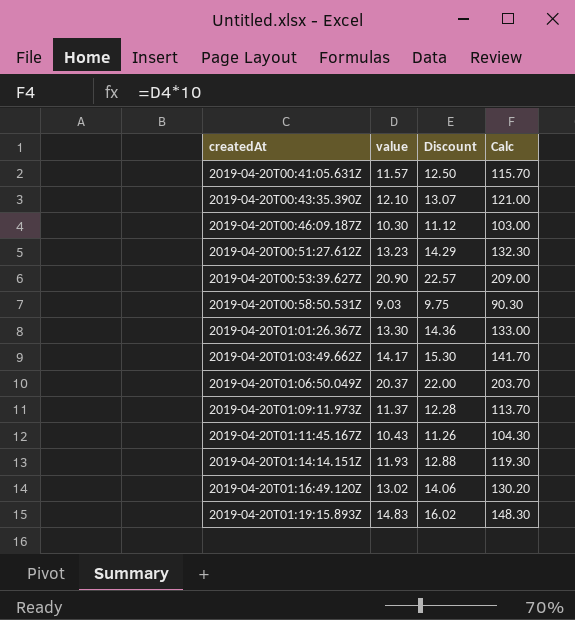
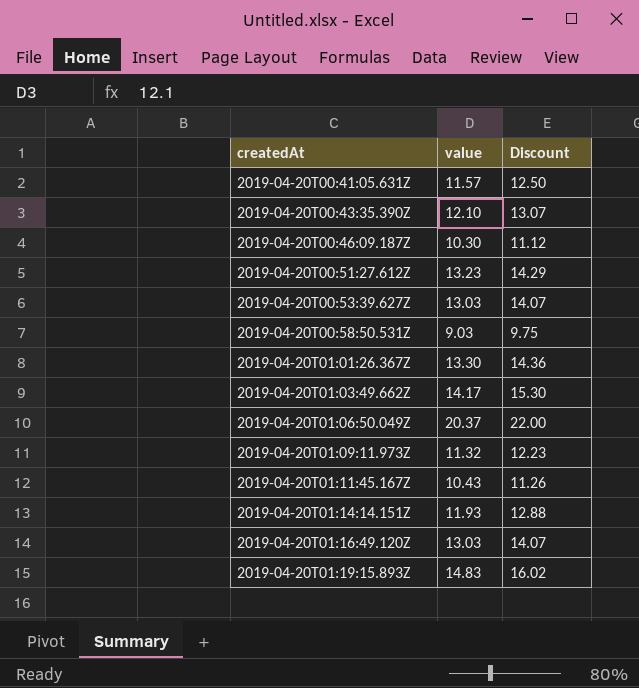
column Calc | formula: [value] * 10 -> none
2019-04-20T00:53:39.627Z | value: 20.90 -> 13.03
2019-04-20T00:53:39.627Z | Discount: 22.57 -> 14.07
2019-04-20T01:09:11.973Z | value: 11.37 -> 11.32
2019-04-20T01:09:11.973Z | Discount: 12.28 -> 12.23
2019-04-20T01:16:49.120Z | value: 13.02 -> 13.03
2019-04-20T01:16:49.120Z | Discount: 14.06 -> 14.07

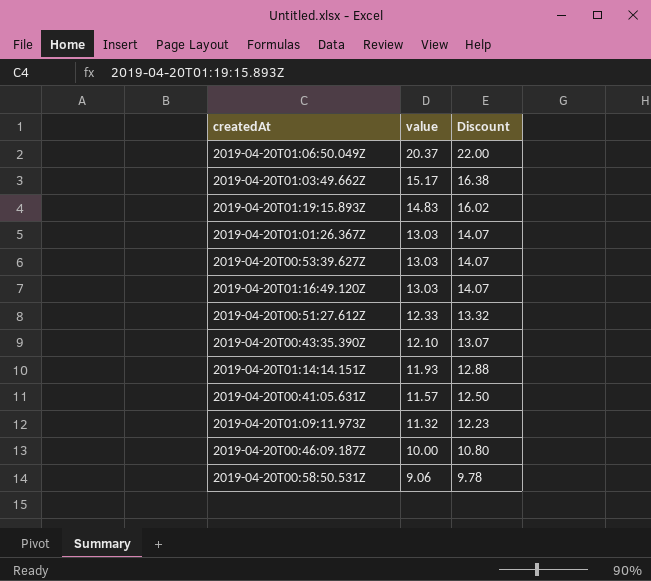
row order: createdAt ascending -> value descending
row 2019-04-20T01:11:45.167Z: 10.43 | 11.26 -> none
2019-04-20T01:03:49.662Z | value: 14.17 -> 15.17
2019-04-20T01:03:49.662Z | Discount: 15.30 -> 16.38
2019-04-20T01:01:26.367Z | value: 13.30 -> 13.03
2019-04-20T01:01:26.367Z | Discount: 14.36 -> 14.07
2019-04-20T00:51:27.612Z | value: 13.23 -> 12.33
2019-04-20T00:51:27.612Z | Discount: 14.29 -> 13.32
2019-04-20T00:46:09.187Z | value: 10.30 -> 10.00
2019-04-20T00:46:09.187Z | Discount: 11.12 -> 10.80
2019-04-20T00:58:50.531Z | value: 9.03 -> 9.06
2019-04-20T00:58:50.531Z | Discount: 9.75 -> 9.78

